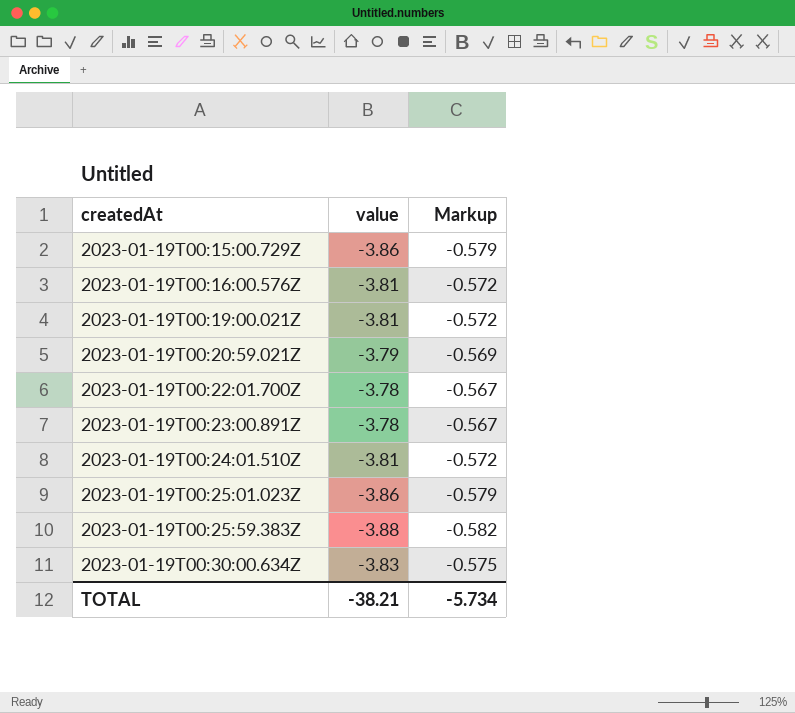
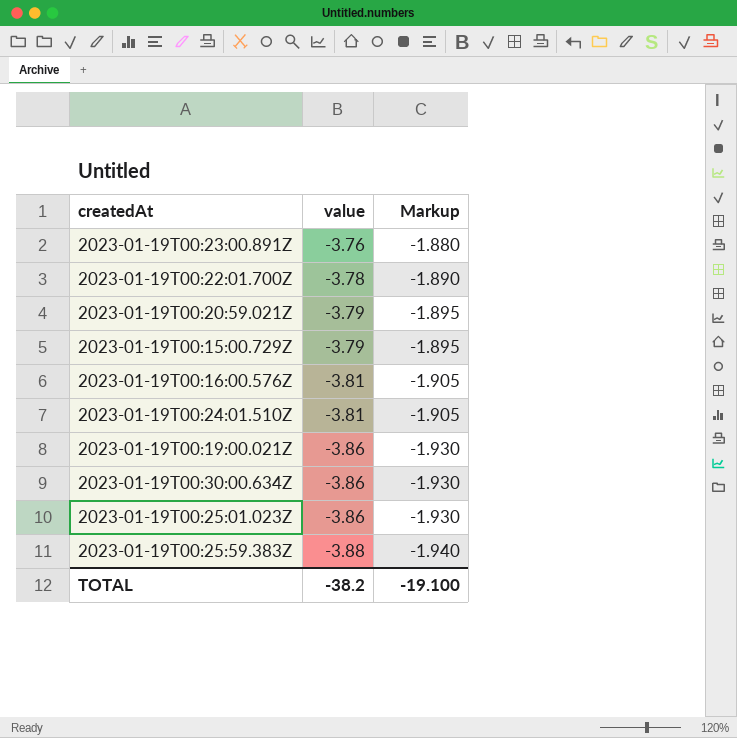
row order: createdAt ascending -> value descending
column Markup | formula: [value] * 0.15 -> [value] * 0.5
2023-01-19T00:23:00.891Z | value: -3.78 -> -3.76
2023-01-19T00:15:00.729Z | value: -3.86 -> -3.79
2023-01-19T00:19:00.021Z | value: -3.81 -> -3.86
2023-01-19T00:30:00.634Z | value: -3.83 -> -3.86
TOTAL | value: -38.21 -> -38.2
TOTAL | Markup: -5.734 -> -19.100

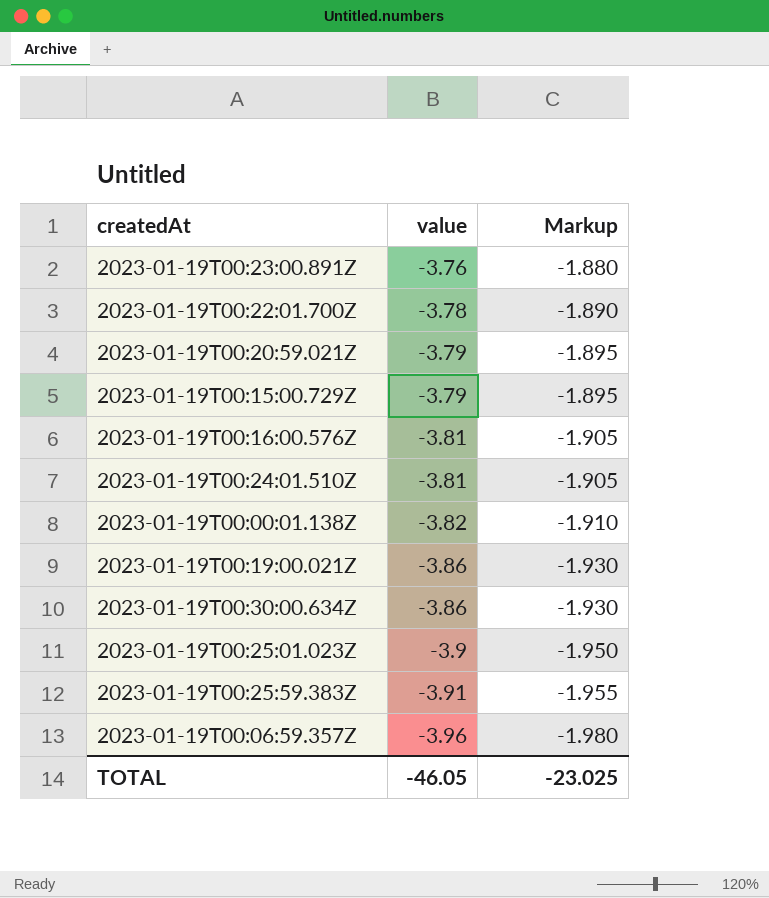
row 2023-01-19T00:00:01.138Z: none -> -3.82 | -1.910
2023-01-19T00:25:01.023Z | value: -3.86 -> -3.9
2023-01-19T00:25:01.023Z | Markup: -1.930 -> -1.950
2023-01-19T00:25:59.383Z | value: -3.88 -> -3.91
2023-01-19T00:25:59.383Z | Markup: -1.940 -> -1.955
row 2023-01-19T00:06:59.357Z: none -> -3.96 | -1.980
TOTAL | value: -38.2 -> -46.05
TOTAL | Markup: -19.100 -> -23.025

